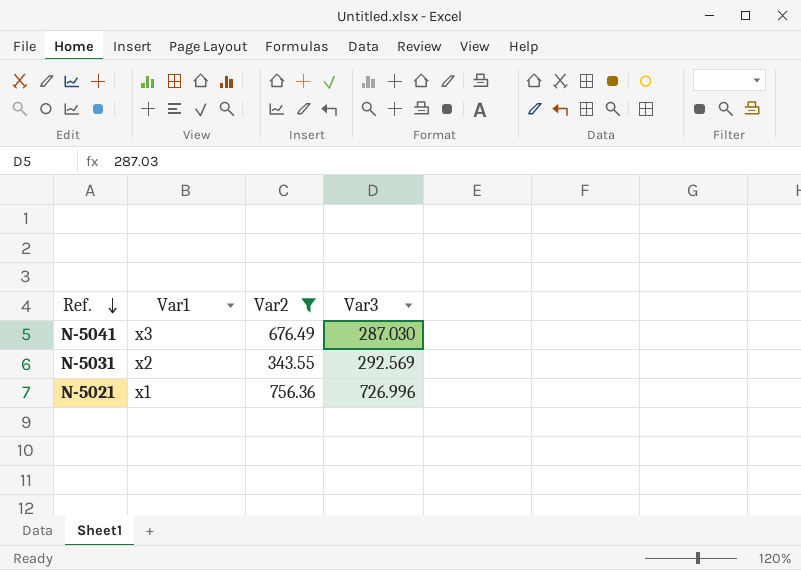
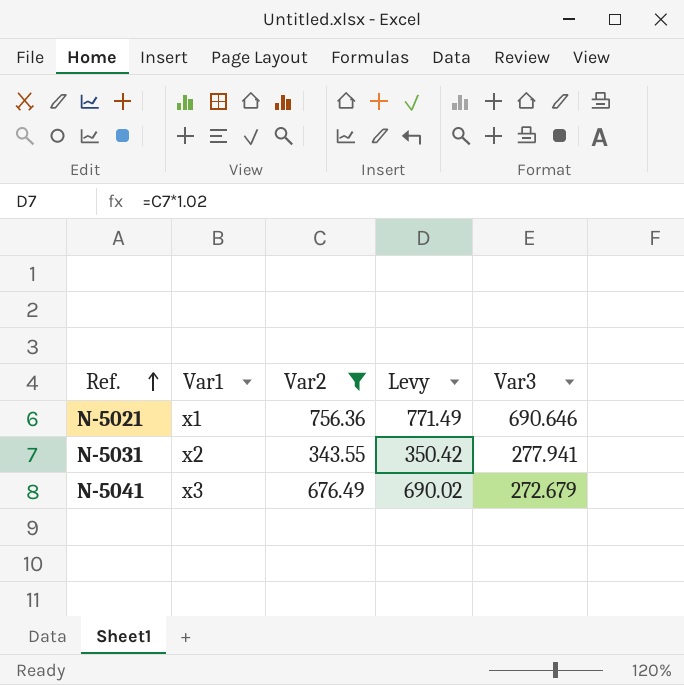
row order: Ref. descending -> Ref. ascending
column Levy | formula: none -> [Var2] * 1.02
N-5021 | Var3: 726.996 -> 690.646
N-5031 | Var3: 292.569 -> 277.941
N-5041 | Var3: 287.030 -> 272.679

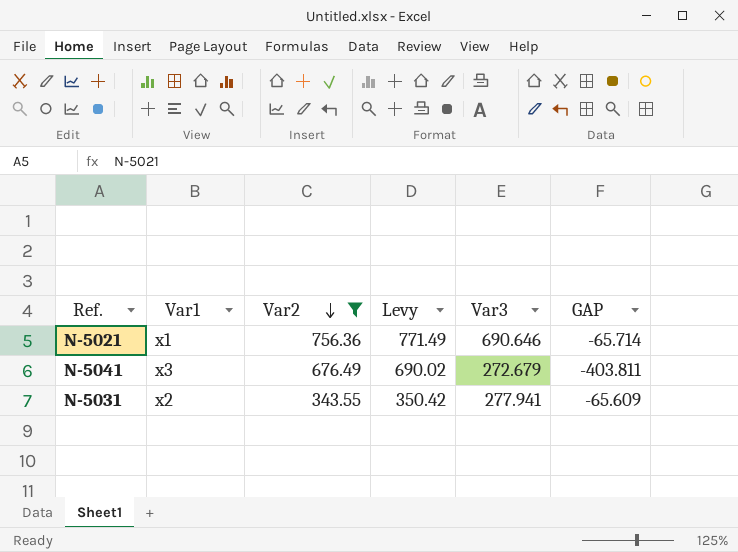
row order: Ref. ascending -> Var2 descending
column GAP | formula: none -> [Var3] - [Var2]

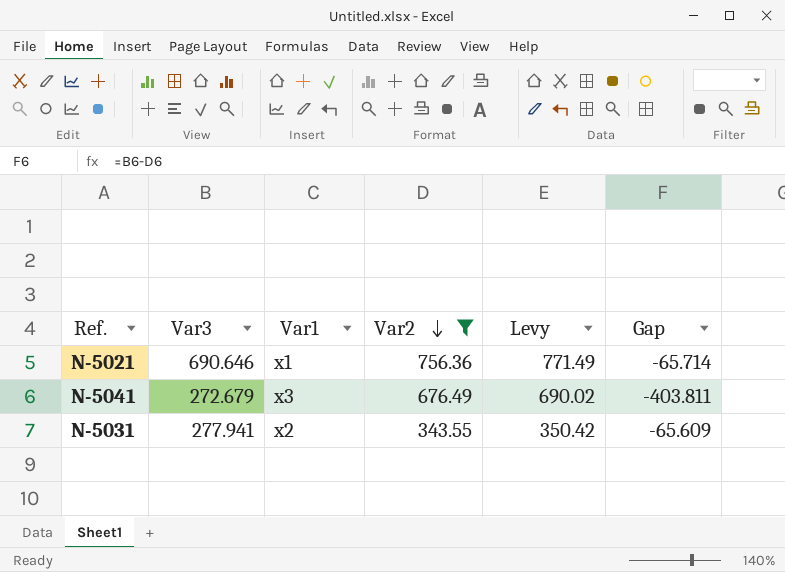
column Var3 | position: 5 -> 2
column name: GAP -> Gap

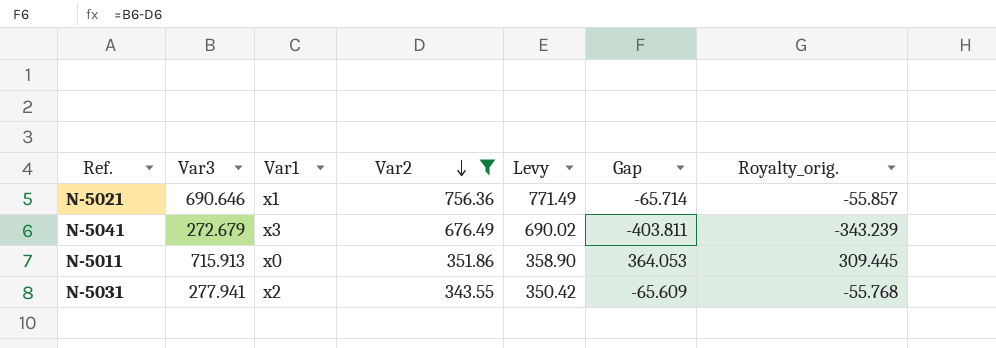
column Royalty_orig. | formula: none -> [Gap] * 0.85
row N-5011: none -> 715.913 | x0 | 351.86 | 358.90 | 364.053 | 309.445

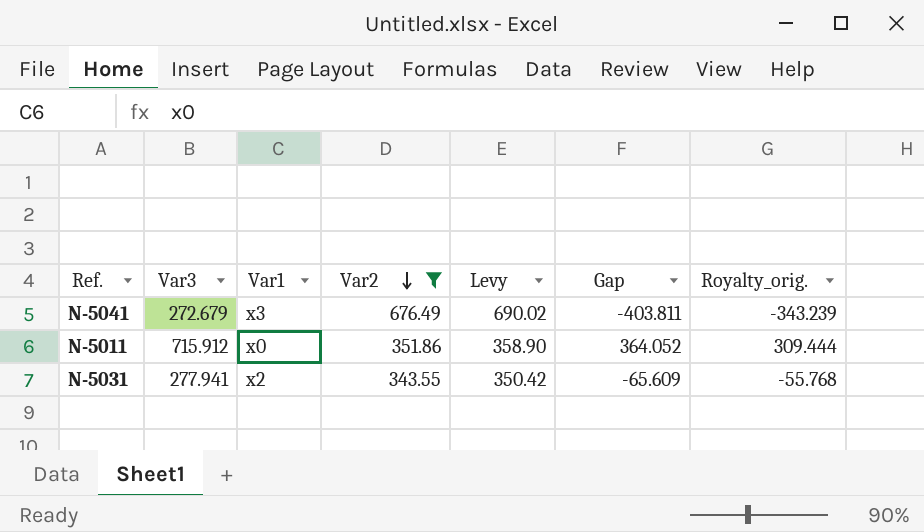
row N-5021: 690.646 | x1 | 756.36 | 771.49 | -65.714 | -55.857 -> none
N-5011 | Var3: 715.913 -> 715.912
N-5011 | Gap: 364.053 -> 364.052
N-5011 | Royalty_orig.: 309.445 -> 309.444

